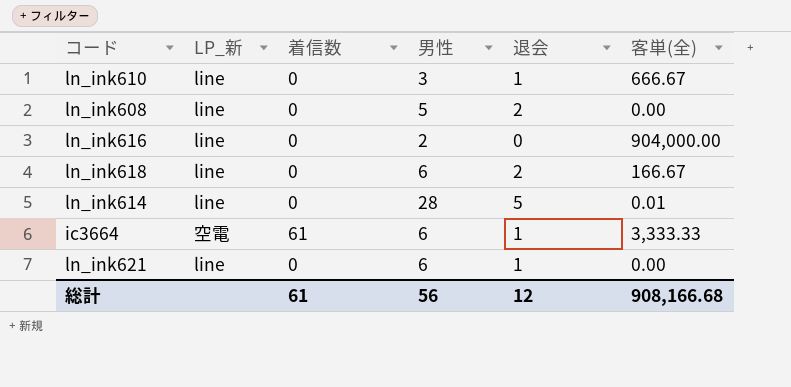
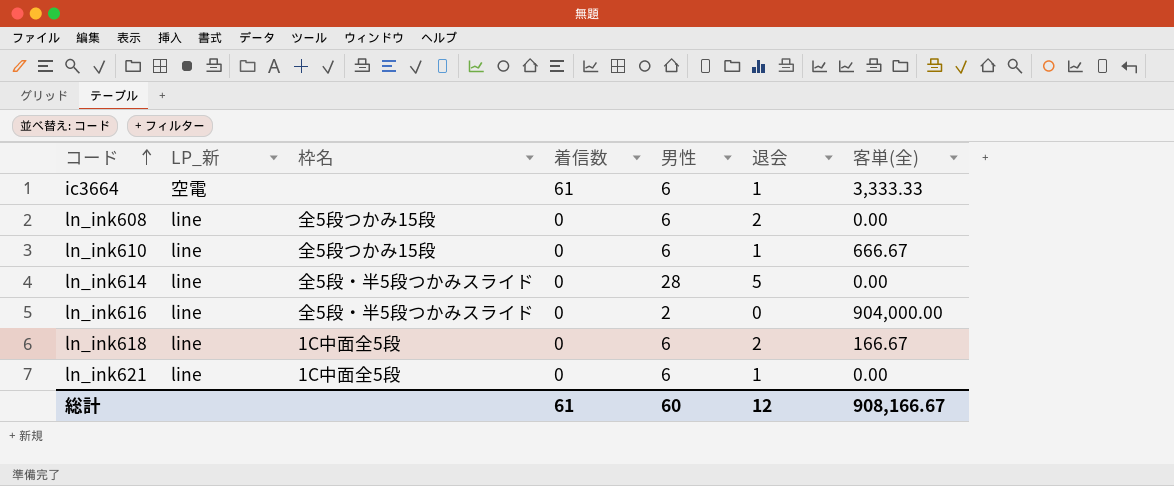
row order: none -> コード ascending
column 枠名 | position: none -> 3
ln_ink608 | 男性: 5 -> 6
ln_ink610 | 男性: 3 -> 6
ln_ink614 | 客単(全): 0.01 -> 0.00
総計 | 男性: 56 -> 60
総計 | 客単(全): 908,166.68 -> 908,166.67

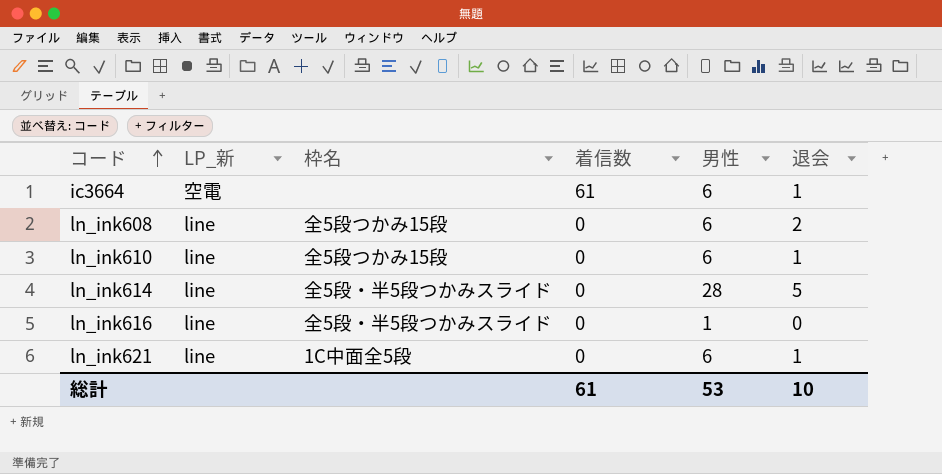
column 客単(全) | position: 7 -> none
row ln_ink618: line | 1C中面全5段 | 0 | 6 | 2 | 166.67 -> none
ln_ink616 | 男性: 2 -> 1
総計 | 男性: 60 -> 53
総計 | 退会: 12 -> 10

